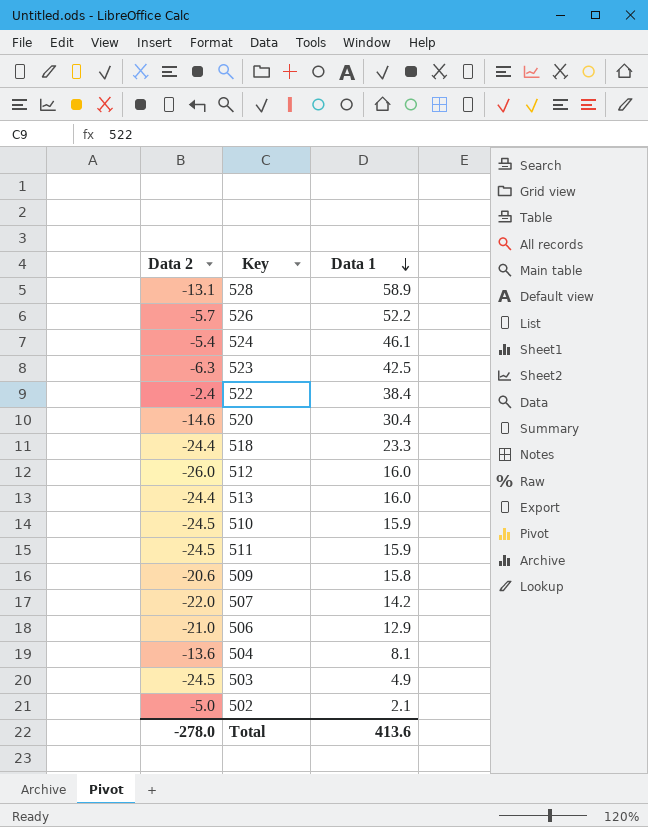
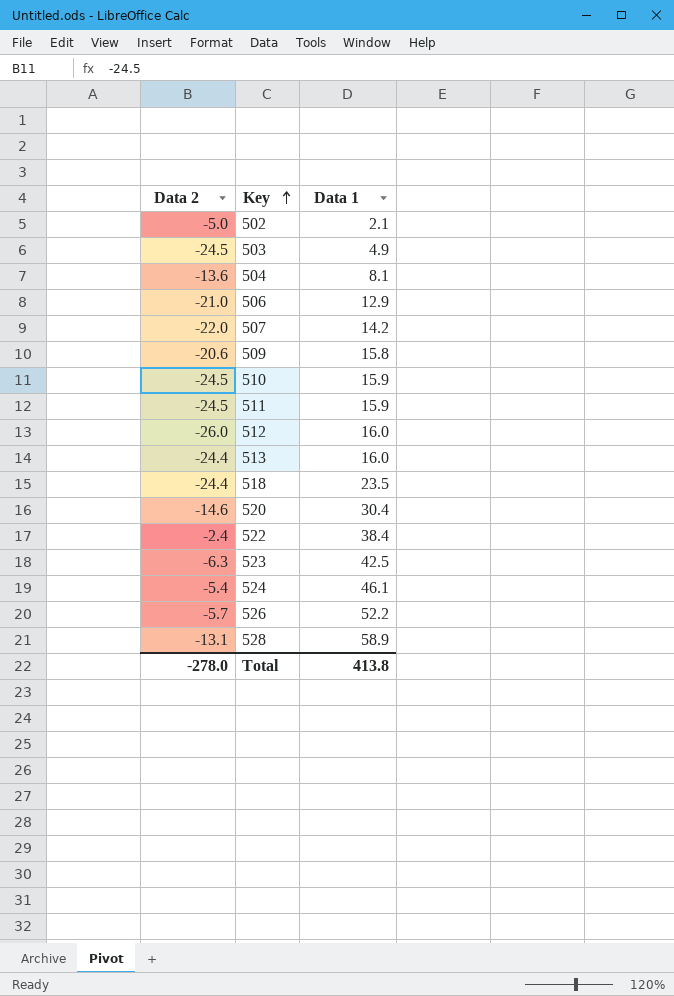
row order: Data 1 descending -> Key ascending
518 | Data 1: 23.3 -> 23.5
Total | Data 1: 413.6 -> 413.8

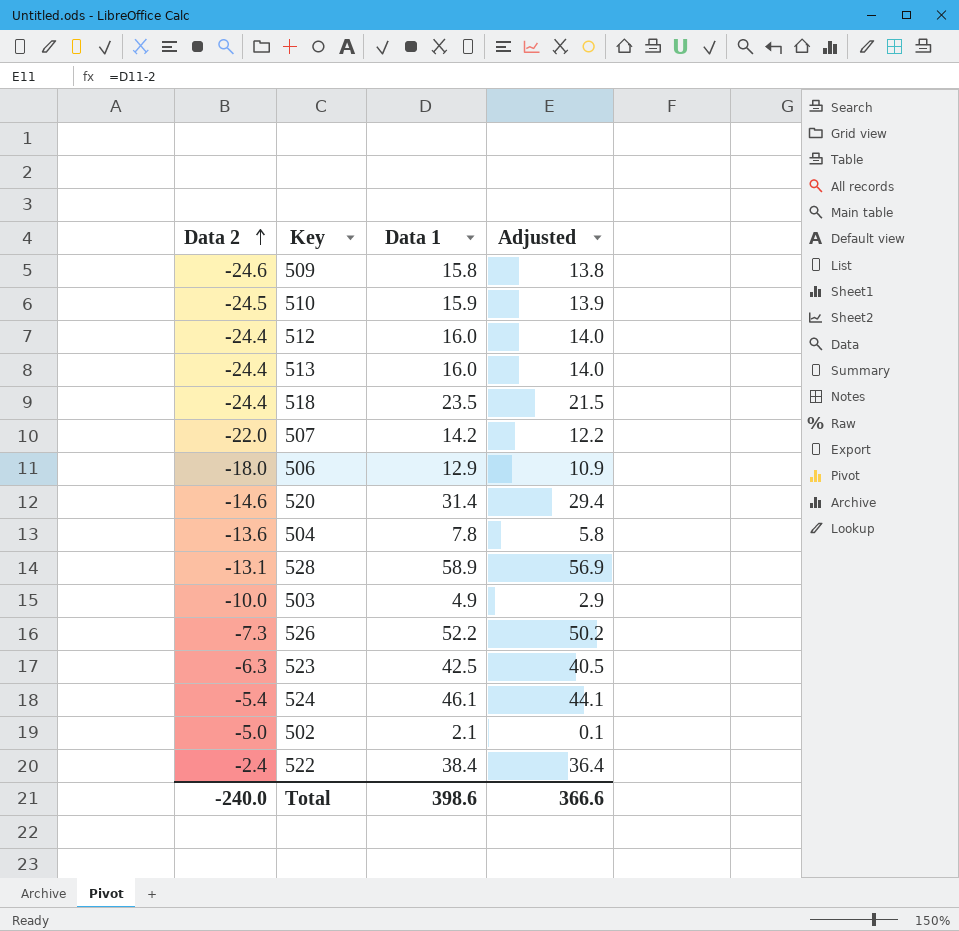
row order: Key ascending -> Data 2 ascending
column Adjusted | formula: none -> [Data 1] - 2
row 511: -24.5 | 15.9 -> none
509 | Data 2: -20.6 -> -24.6
512 | Data 2: -26.0 -> -24.4
506 | Data 2: -21.0 -> -18.0
520 | Data 1: 30.4 -> 31.4
504 | Data 1: 8.1 -> 7.8
503 | Data 2: -24.5 -> -10.0
526 | Data 2: -5.7 -> -7.3
Total | Data 2: -278.0 -> -240.0
Total | Data 1: 413.8 -> 398.6

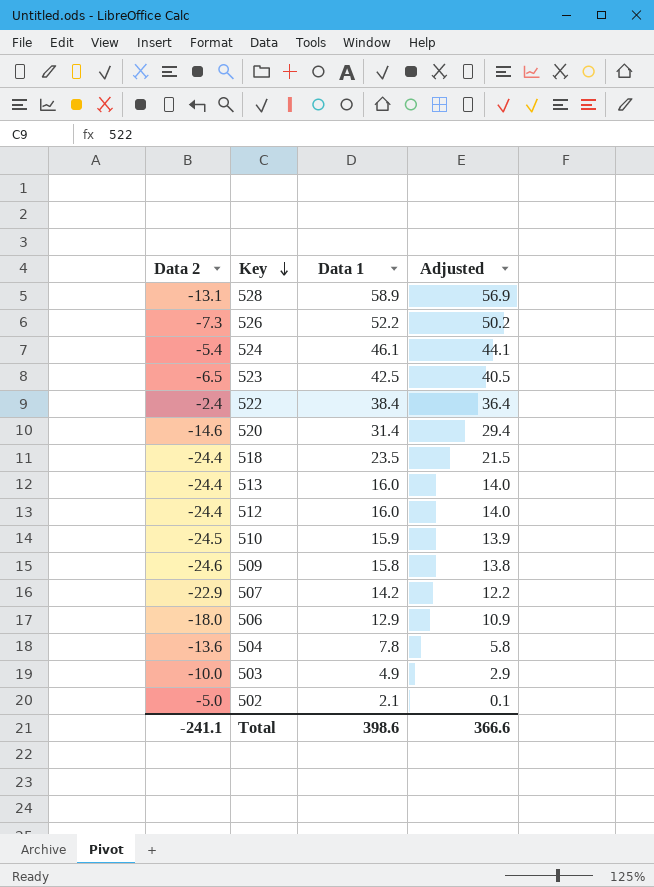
row order: Data 2 ascending -> Key descending
523 | Data 2: -6.3 -> -6.5
507 | Data 2: -22.0 -> -22.9
Total | Data 2: -240.0 -> -241.1

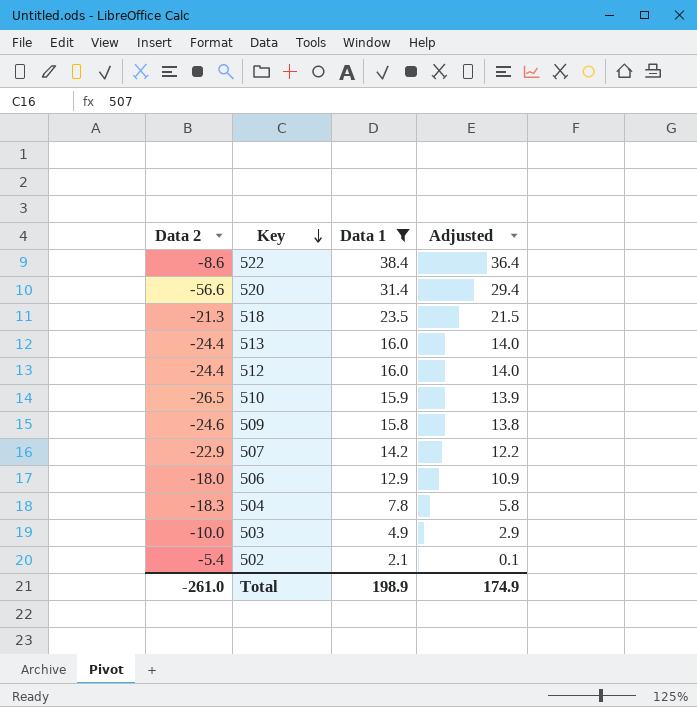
filter: none -> Data 1 <= 38.4
522 | Data 2: -2.4 -> -8.6
520 | Data 2: -14.6 -> -56.6
518 | Data 2: -24.4 -> -21.3
510 | Data 2: -24.5 -> -26.5
504 | Data 2: -13.6 -> -18.3
502 | Data 2: -5.0 -> -5.4
Total | Data 2: -241.1 -> -261.0
Total | Data 1: 398.6 -> 198.9
Total | Adjusted: 366.6 -> 174.9

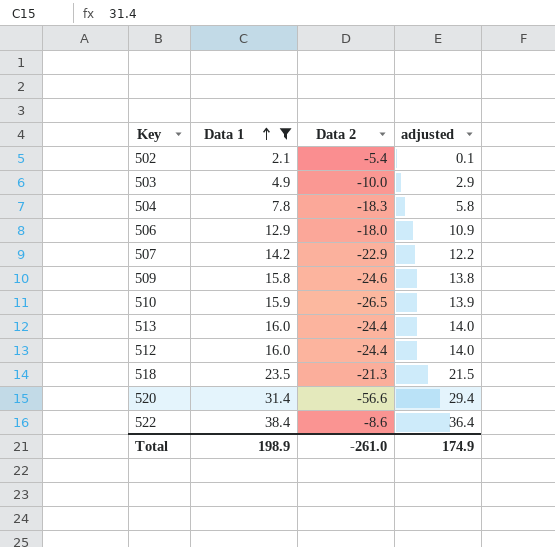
row order: Key descending -> Data 1 ascending
column Data 2 | position: 1 -> 3
column name: Adjusted -> adjusted

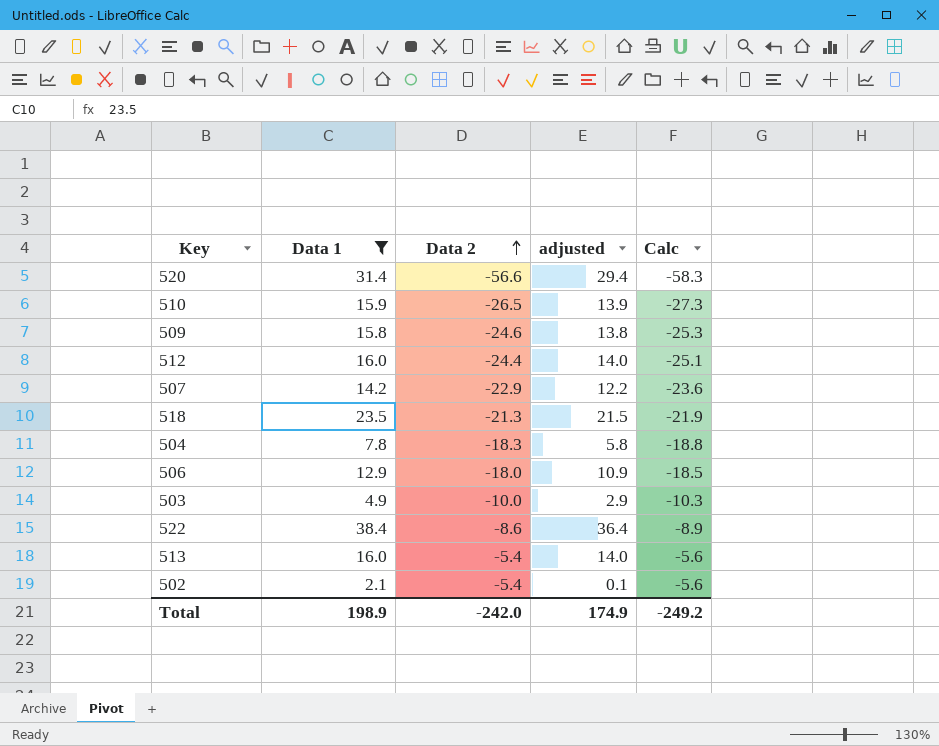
row order: Data 1 ascending -> Data 2 ascending
column Calc | formula: none -> [Data 2] * 1.03
513 | Data 2: -24.4 -> -5.4
Total | Data 2: -261.0 -> -242.0

